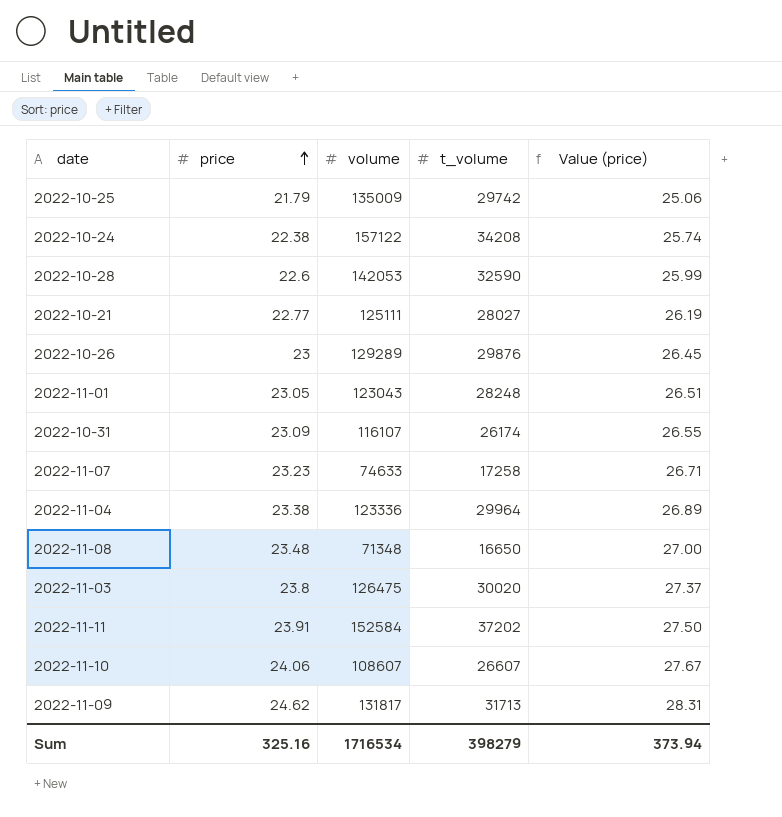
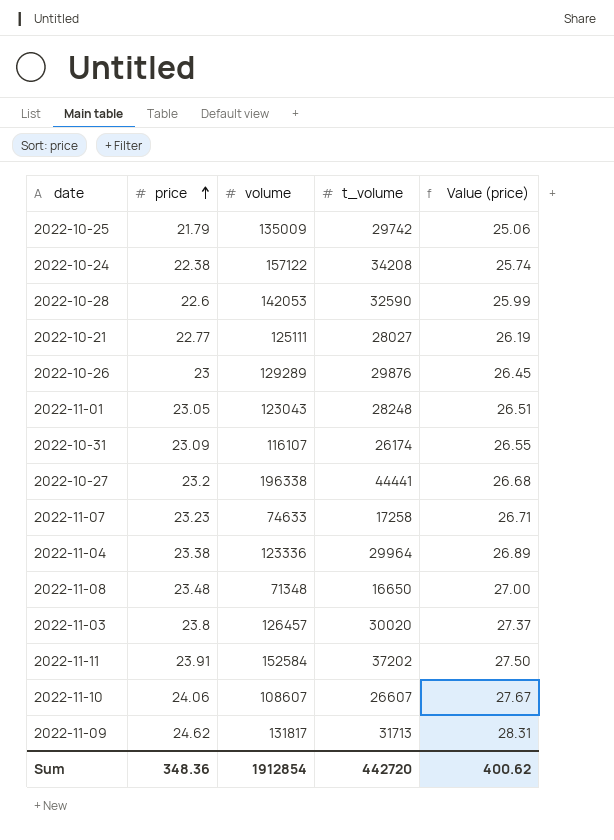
row 2022-10-27: none -> 23.2 | 196338 | 44441 | 26.68
2022-11-03 | volume: 126475 -> 126457
Sum | price: 325.16 -> 348.36
Sum | volume: 1716534 -> 1912854
Sum | t_volume: 398279 -> 442720
Sum | Value (price): 373.94 -> 400.62

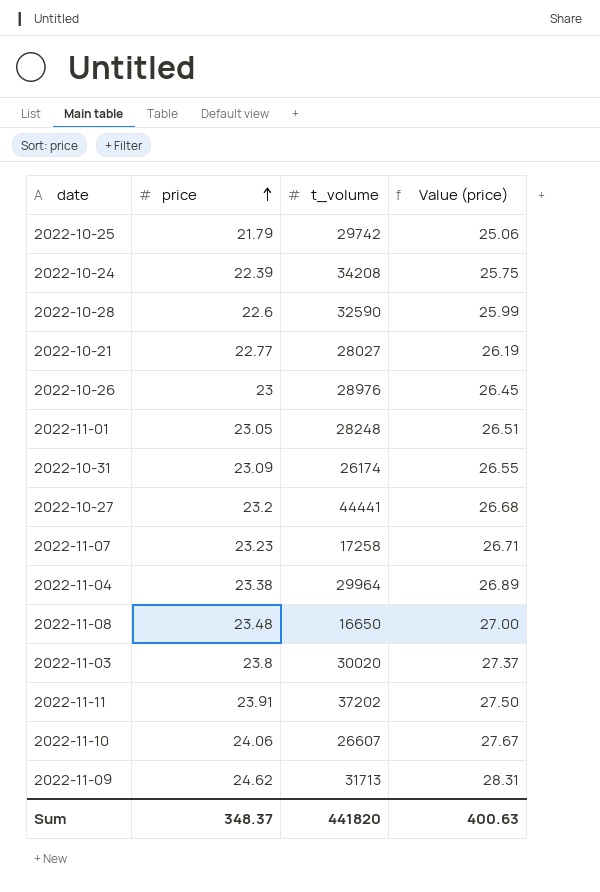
column volume | position: 3 -> none
2022-10-24 | price: 22.38 -> 22.39
2022-10-24 | Value (price): 25.74 -> 25.75
2022-10-26 | t_volume: 29876 -> 28976
Sum | price: 348.36 -> 348.37
Sum | t_volume: 442720 -> 441820
Sum | Value (price): 400.62 -> 400.63

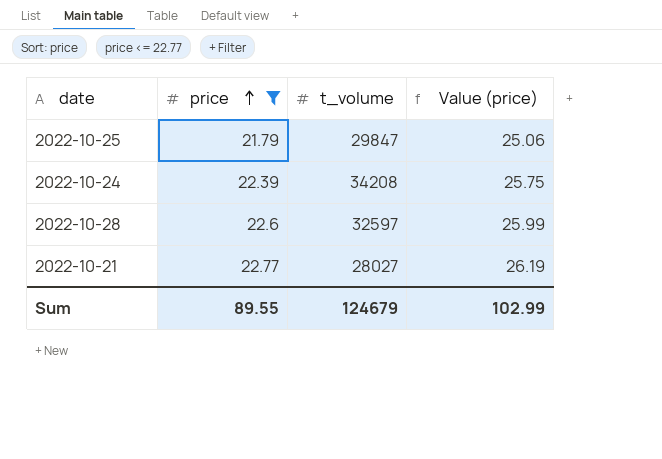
filter: none -> price <= 22.77
2022-10-25 | t_volume: 29742 -> 29847
2022-10-28 | t_volume: 32590 -> 32597
Sum | price: 348.37 -> 89.55
Sum | t_volume: 441820 -> 124679
Sum | Value (price): 400.63 -> 102.99

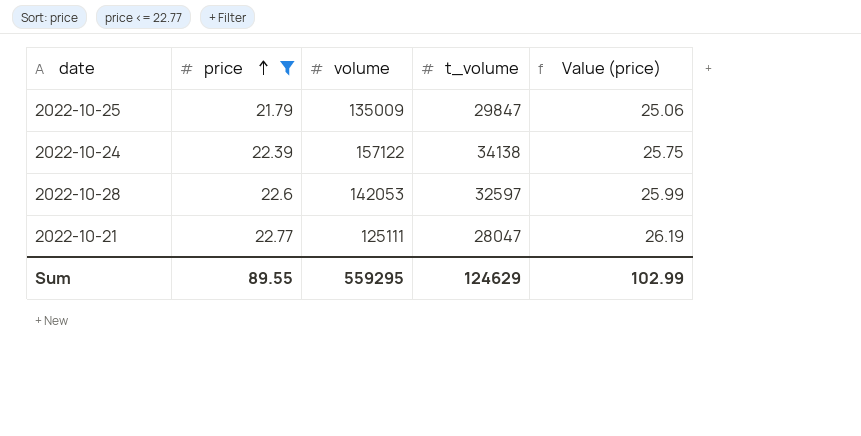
column volume | position: none -> 3
2022-10-24 | t_volume: 34208 -> 34138
2022-10-21 | t_volume: 28027 -> 28047
Sum | t_volume: 124679 -> 124629

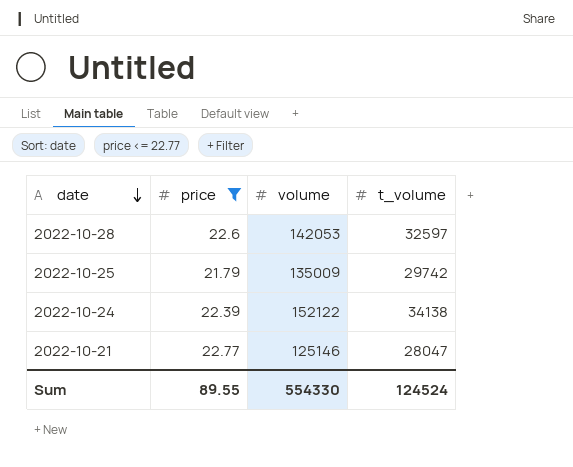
row order: price ascending -> date descending
column Value (price) | formula: [price] * 1.15 -> none
2022-10-25 | t_volume: 29847 -> 29742
2022-10-24 | volume: 157122 -> 152122
2022-10-21 | volume: 125111 -> 125146
Sum | volume: 559295 -> 554330
Sum | t_volume: 124629 -> 124524

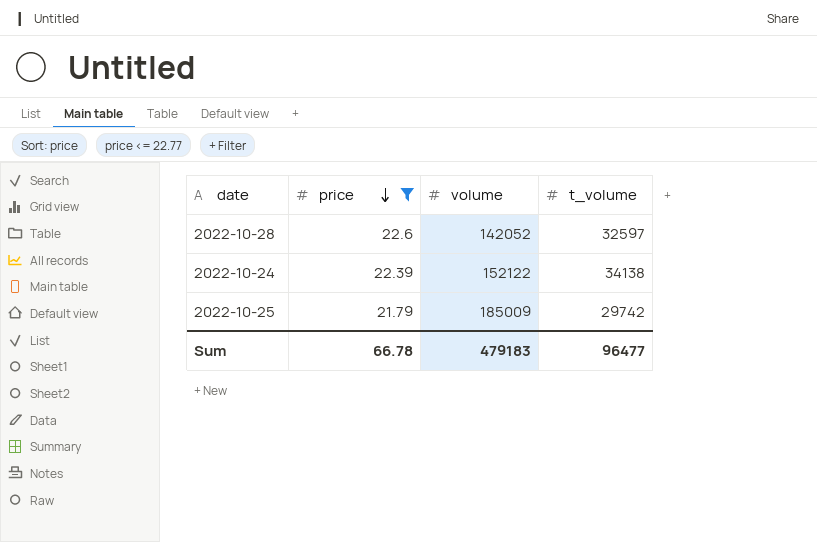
row order: date descending -> price descending
row 2022-10-21: 22.77 | 125146 | 28047 -> none
2022-10-28 | volume: 142053 -> 142052
2022-10-25 | volume: 135009 -> 185009
Sum | price: 89.55 -> 66.78
Sum | volume: 554330 -> 479183
Sum | t_volume: 124524 -> 96477

